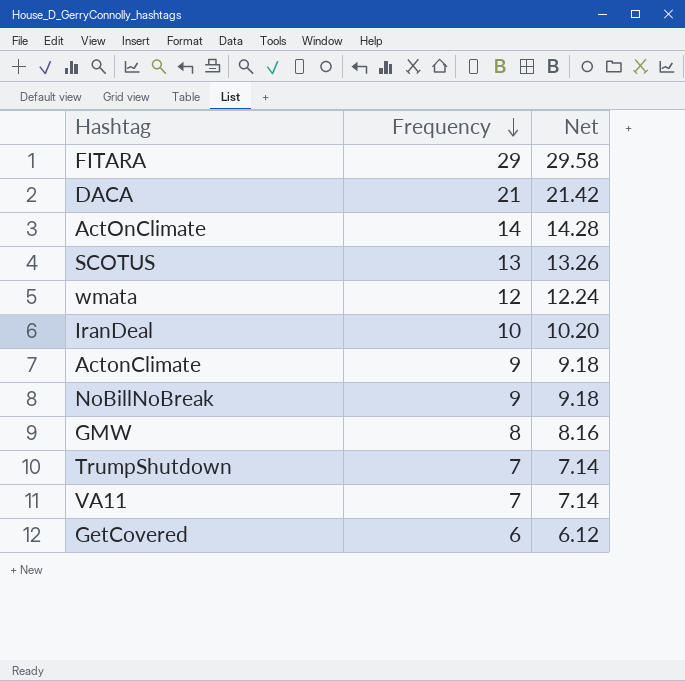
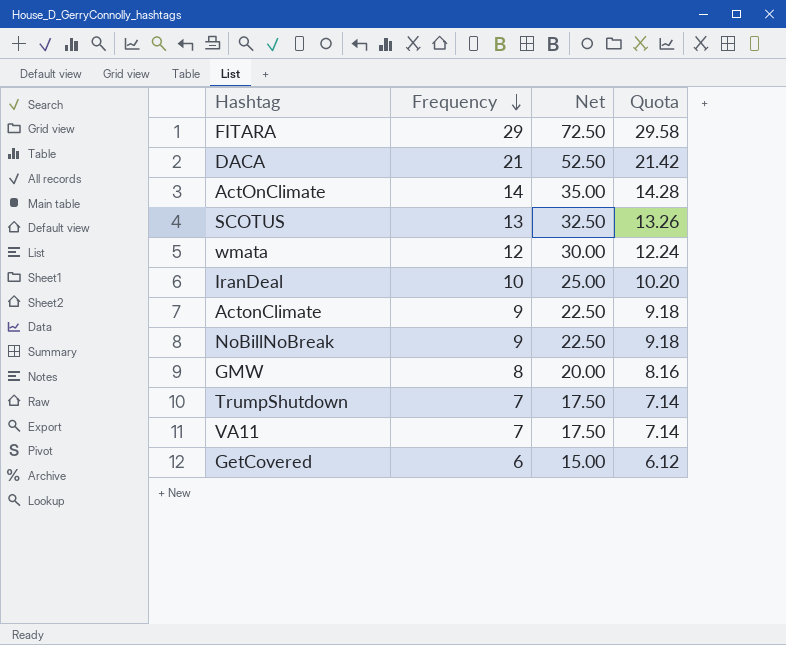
column Net | formula: [Frequency] * 1.02 -> [Frequency] * 2.5
column Quota | formula: none -> [Frequency] * 1.02

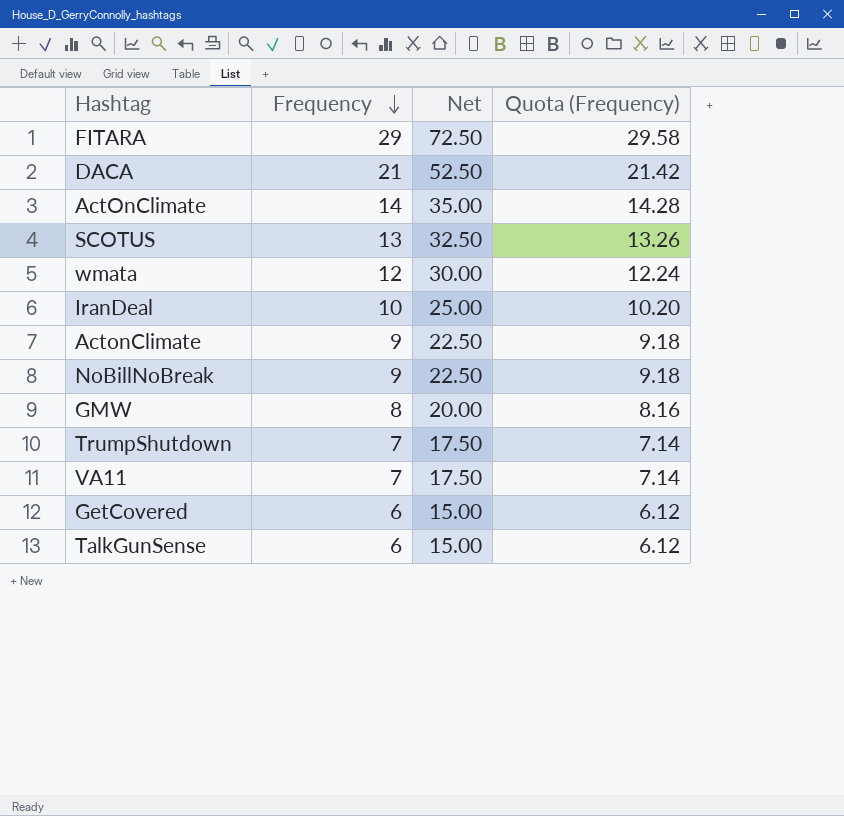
column name: Quota -> Quota (Frequency)
row TalkGunSense: none -> 6 | 15.00 | 6.12

